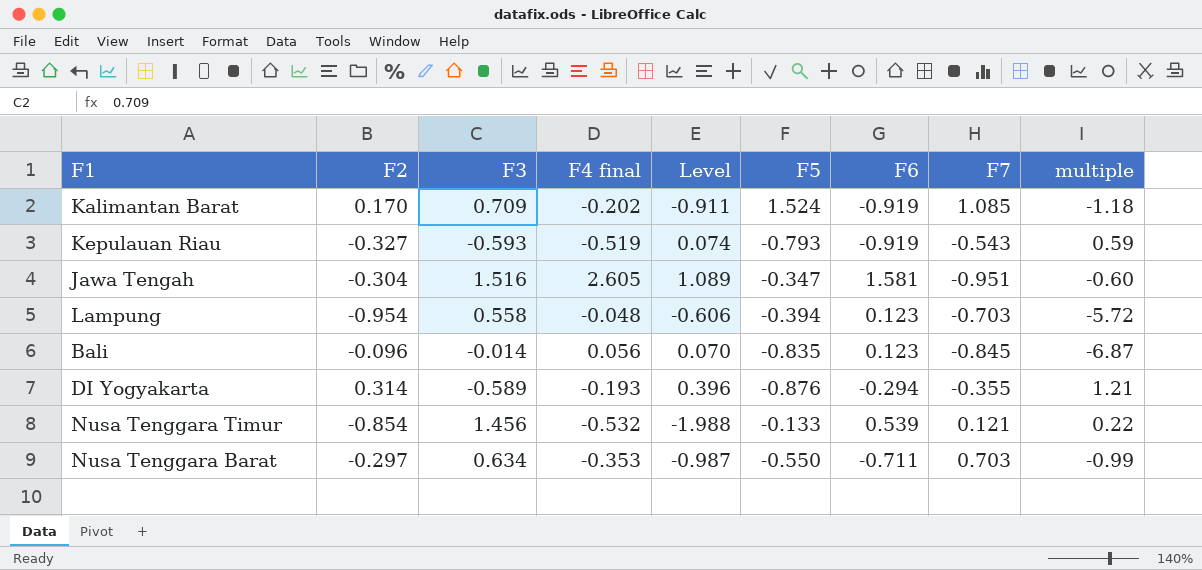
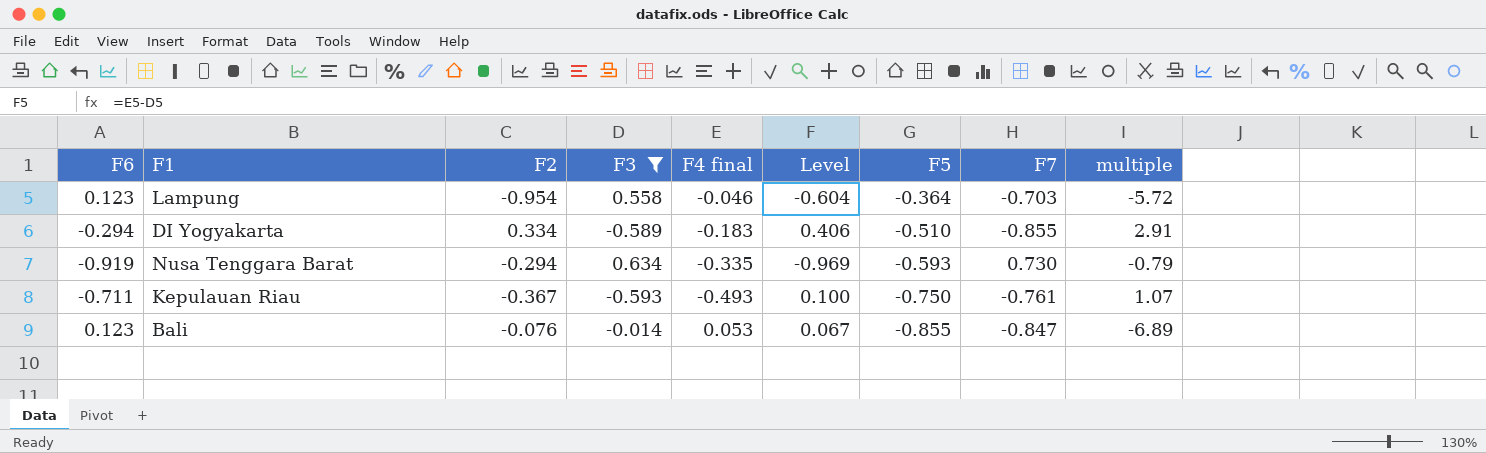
filter: none -> F3 <= 0.634
row order: none -> F5 descending
column F6 | position: 7 -> 1
Lampung | F4 final: -0.048 -> -0.046
Lampung | Level: -0.606 -> -0.604
Lampung | F5: -0.394 -> -0.364
DI Yogyakarta | F2: 0.314 -> 0.334
DI Yogyakarta | F4 final: -0.193 -> -0.183
DI Yogyakarta | Level: 0.396 -> 0.406
DI Yogyakarta | F5: -0.876 -> -0.510
DI Yogyakarta | F7: -0.355 -> -0.855
DI Yogyakarta | multiple: 1.21 -> 2.91
Nusa Tenggara Barat | F6: -0.711 -> -0.919
Nusa Tenggara Barat | F2: -0.297 -> -0.294
Nusa Tenggara Barat | F4 final: -0.353 -> -0.335
Nusa Tenggara Barat | Level: -0.987 -> -0.969
Nusa Tenggara Barat | F5: -0.550 -> -0.593
Nusa Tenggara Barat | F7: 0.703 -> 0.730
Nusa Tenggara Barat | multiple: -0.99 -> -0.79
Kepulauan Riau | F6: -0.919 -> -0.711
Kepulauan Riau | F2: -0.327 -> -0.367
Kepulauan Riau | F4 final: -0.519 -> -0.493
Kepulauan Riau | Level: 0.074 -> 0.100
Kepulauan Riau | F5: -0.793 -> -0.750
Kepulauan Riau | F7: -0.543 -> -0.761
Kepulauan Riau | multiple: 0.59 -> 1.07
Bali | F2: -0.096 -> -0.076
Bali | F4 final: 0.056 -> 0.053
Bali | Level: 0.070 -> 0.067
Bali | F5: -0.835 -> -0.855
Bali | F7: -0.845 -> -0.847
Bali | multiple: -6.87 -> -6.89

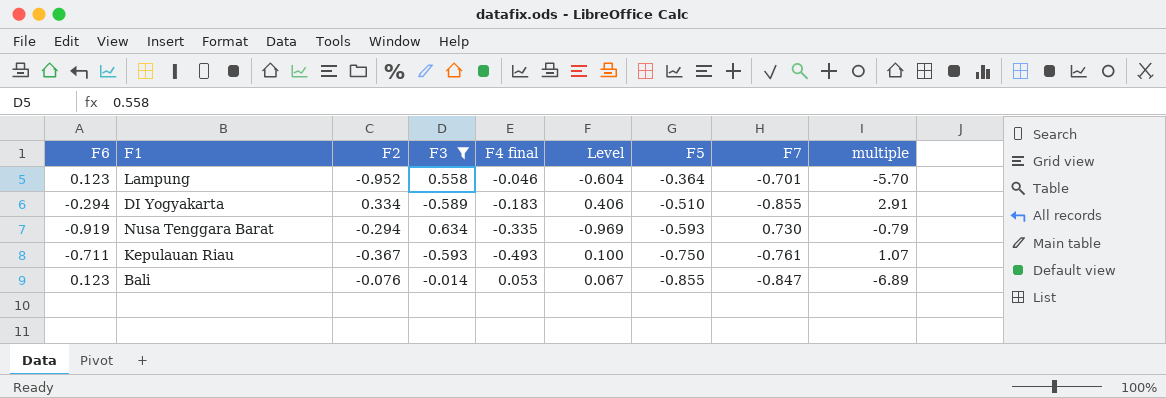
Lampung | F2: -0.954 -> -0.952
Lampung | F7: -0.703 -> -0.701
Lampung | multiple: -5.72 -> -5.70

